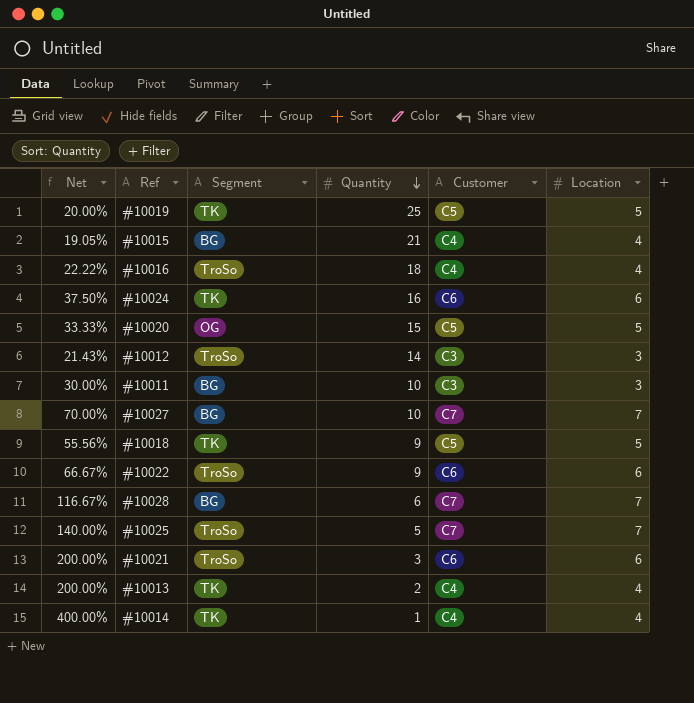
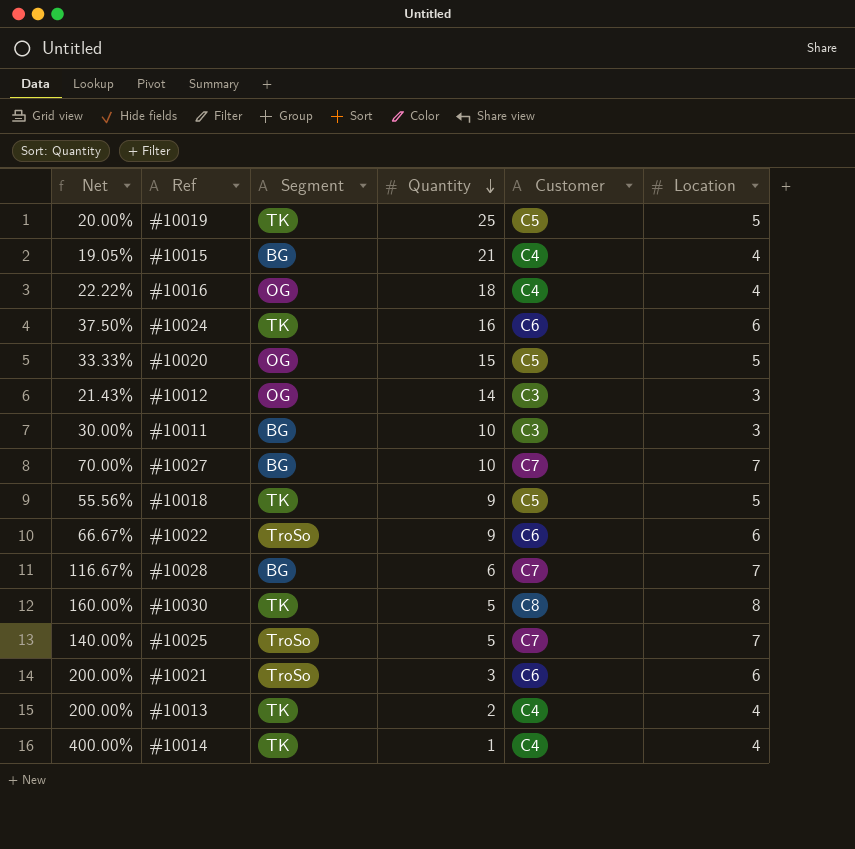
#10016 | Segment: TroSo -> OG
#10012 | Segment: TroSo -> OG
row #10030: none -> 160.00% | TK | 5 | C8 | 8

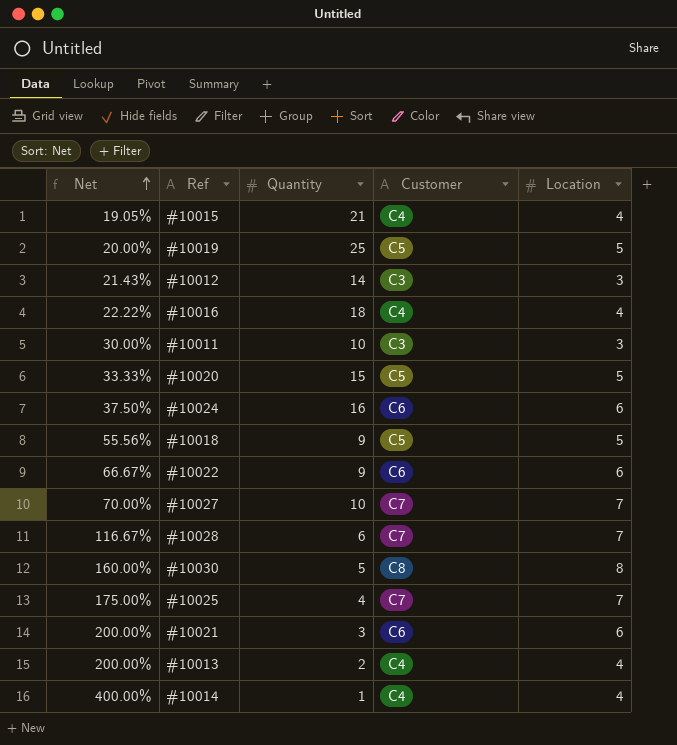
row order: Quantity descending -> Net ascending
column Segment | position: 3 -> none
#10025 | Net: 140.00% -> 175.00%
#10025 | Quantity: 5 -> 4

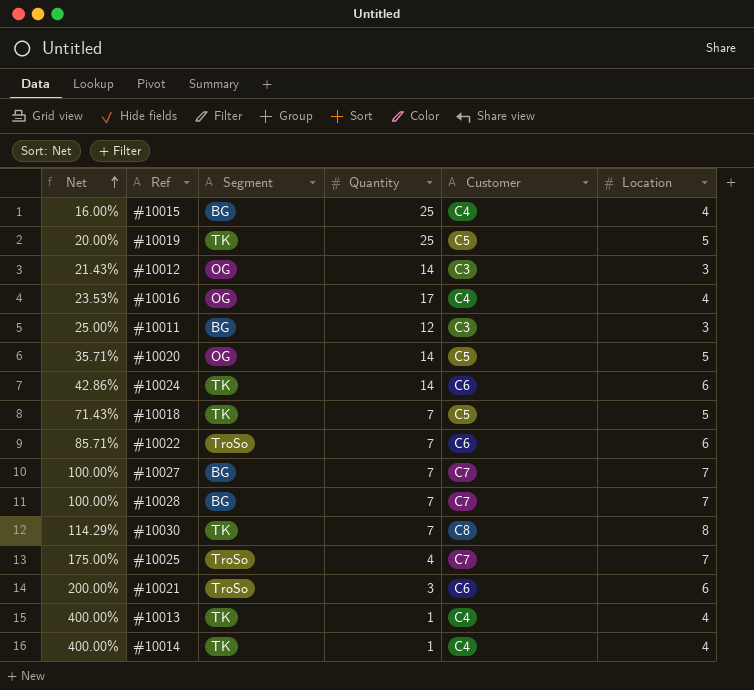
column Segment | position: none -> 3
#10015 | Net: 19.05% -> 16.00%
#10015 | Quantity: 21 -> 25
#10016 | Net: 22.22% -> 23.53%
#10016 | Quantity: 18 -> 17
#10011 | Net: 30.00% -> 25.00%
#10011 | Quantity: 10 -> 12
#10020 | Net: 33.33% -> 35.71%
#10020 | Quantity: 15 -> 14
#10024 | Net: 37.50% -> 42.86%
#10024 | Quantity: 16 -> 14
#10018 | Net: 55.56% -> 71.43%
#10018 | Quantity: 9 -> 7
#10022 | Net: 66.67% -> 85.71%
#10022 | Quantity: 9 -> 7
#10027 | Net: 70.00% -> 100.00%
#10027 | Quantity: 10 -> 7
#10028 | Net: 116.67% -> 100.00%
#10028 | Quantity: 6 -> 7
#10030 | Net: 160.00% -> 114.29%
#10030 | Quantity: 5 -> 7
#10013 | Net: 200.00% -> 400.00%
#10013 | Quantity: 2 -> 1

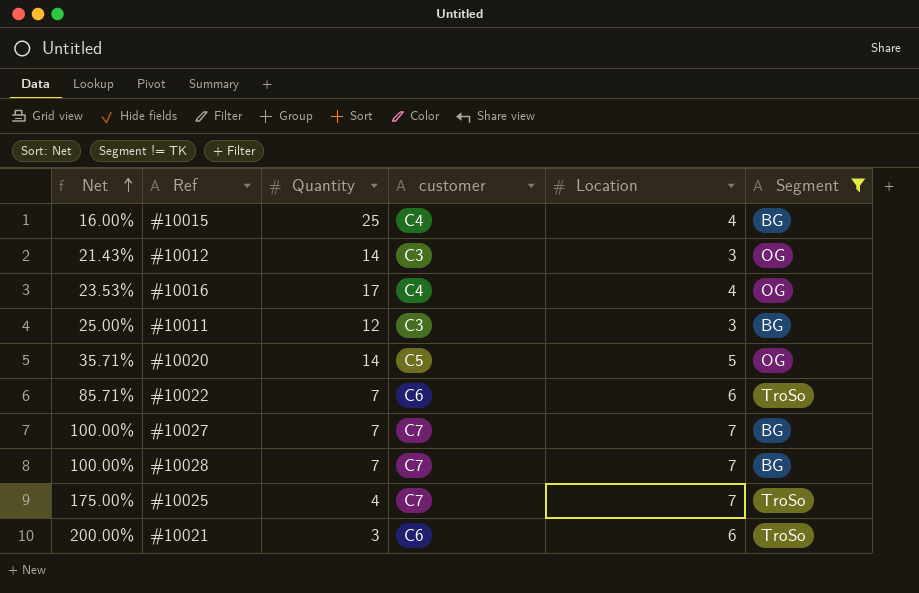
filter: none -> Segment != TK
column name: Customer -> customer
column Segment | position: 3 -> 6

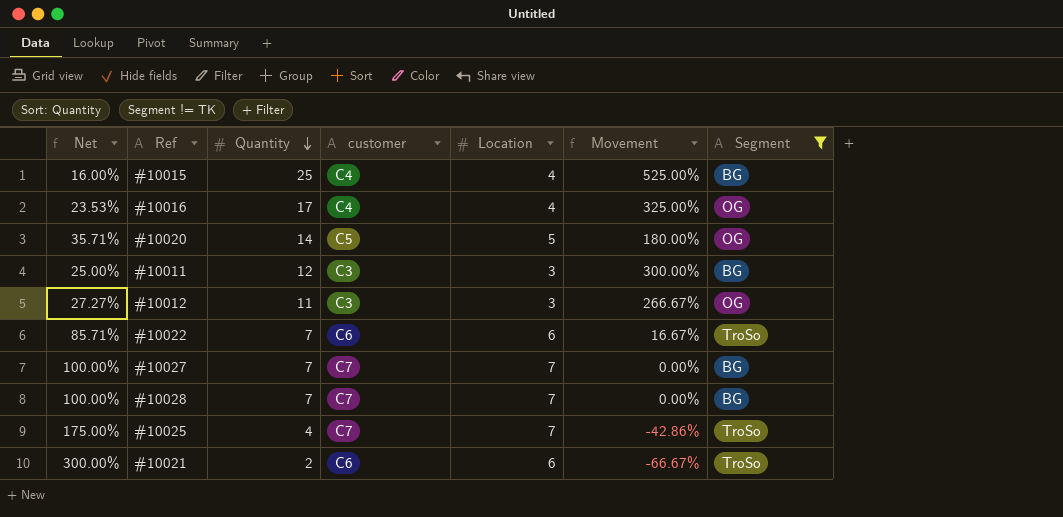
row order: Net ascending -> Quantity descending
column Movement | formula: none -> ([Quantity] - [Location]) / [Location]
#10012 | Net: 21.43% -> 27.27%
#10012 | Quantity: 14 -> 11
#10021 | Net: 200.00% -> 300.00%
#10021 | Quantity: 3 -> 2

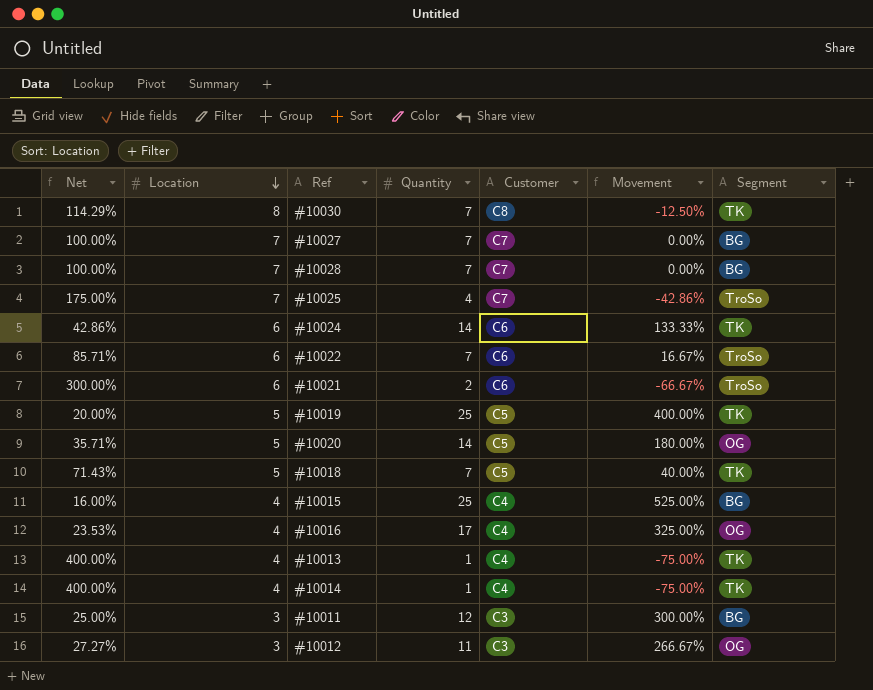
filter: Segment != TK -> none
row order: Quantity descending -> Location descending
column Location | position: 5 -> 2
column name: customer -> Customer

